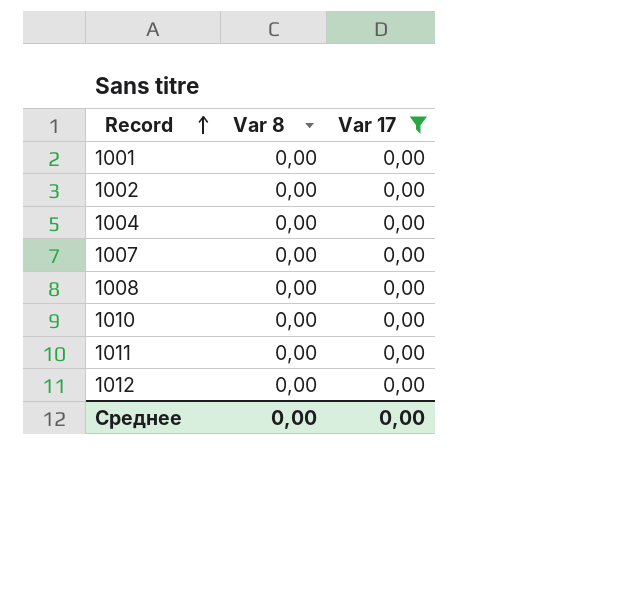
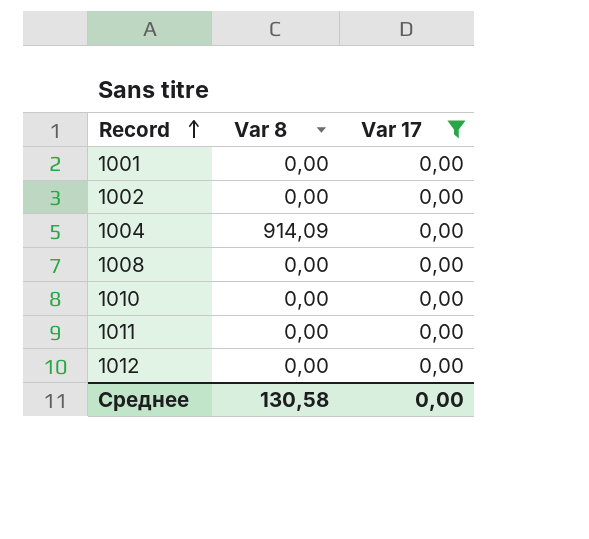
row 1007: 0,00 | 0,00 -> none
1004 | Var 8: 0,00 -> 914,09
Среднее | Var 8: 0,00 -> 130,58

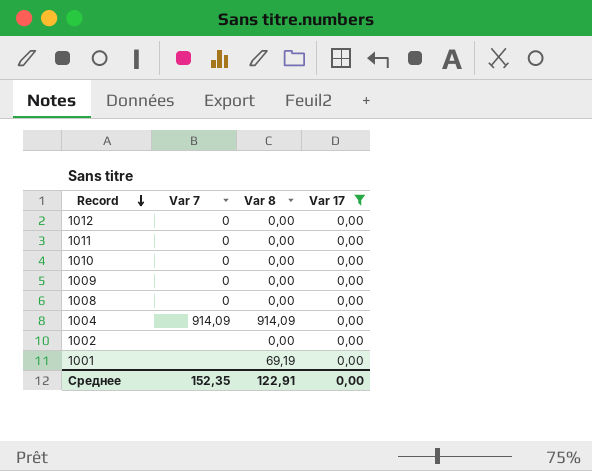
row order: Record ascending -> Record descending
column Var 7 | position: none -> 2
row 1009: none -> 0 | 0,00 | 0,00
1001 | Var 8: 0,00 -> 69,19
Среднее | Var 8: 130,58 -> 122,91

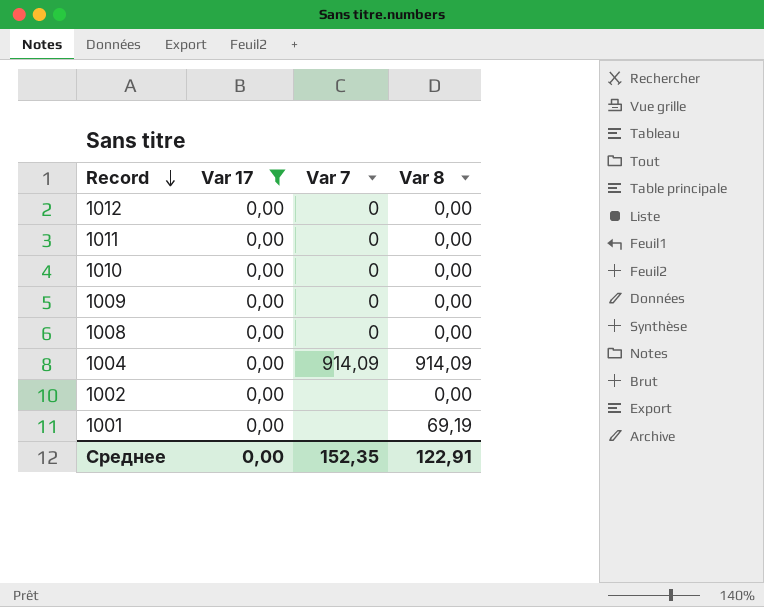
column Var 17 | position: 4 -> 2

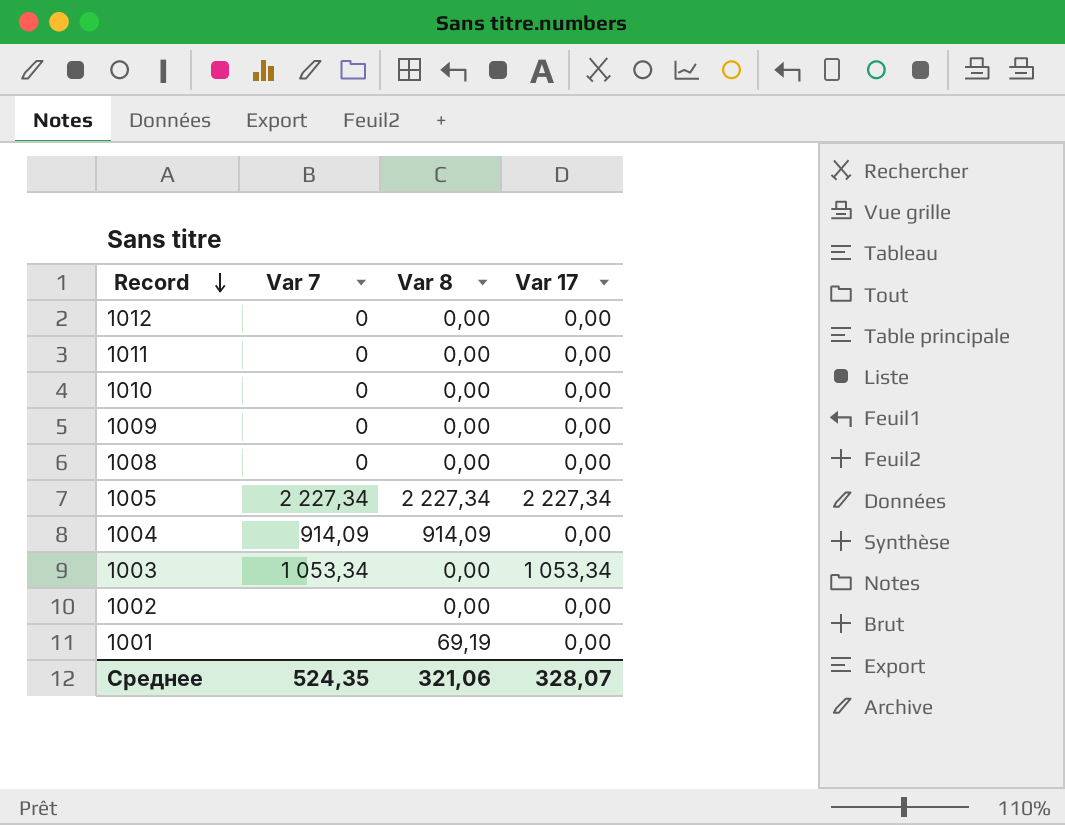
filter: Var 17 = 0,00 -> none
column Var 17 | position: 2 -> 4
Среднее | Var 7: 152,35 -> 524,35
Среднее | Var 8: 122,91 -> 321,06
Среднее | Var 17: 0,00 -> 328,07

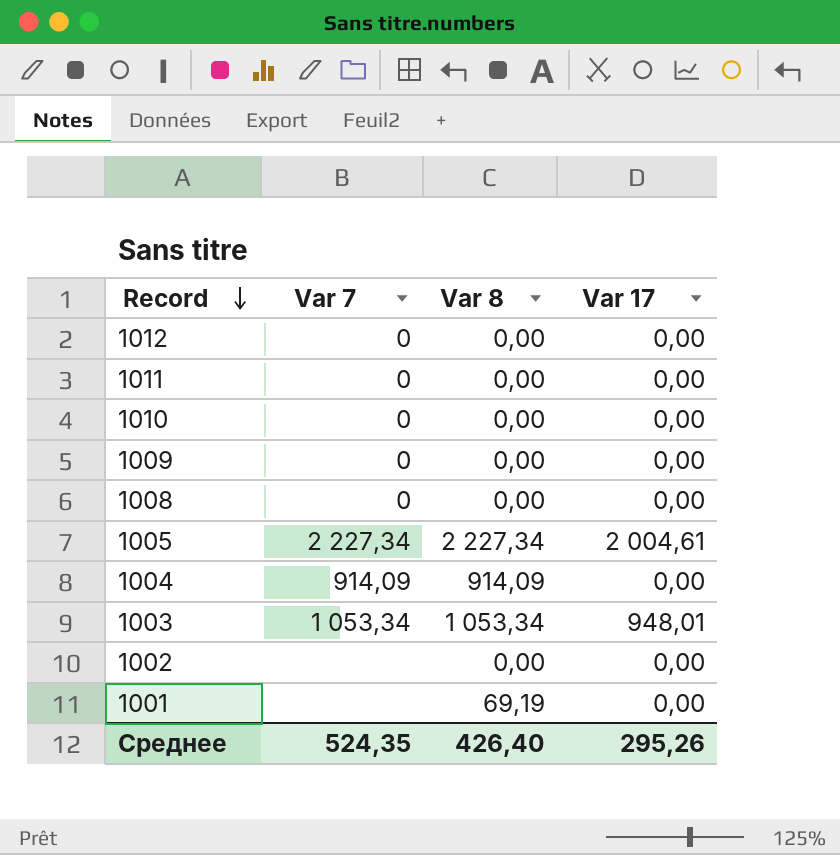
1005 | Var 17: 2 227,34 -> 2 004,61
1003 | Var 8: 0,00 -> 1 053,34
1003 | Var 17: 1 053,34 -> 948,01
Среднее | Var 8: 321,06 -> 426,40
Среднее | Var 17: 328,07 -> 295,26

